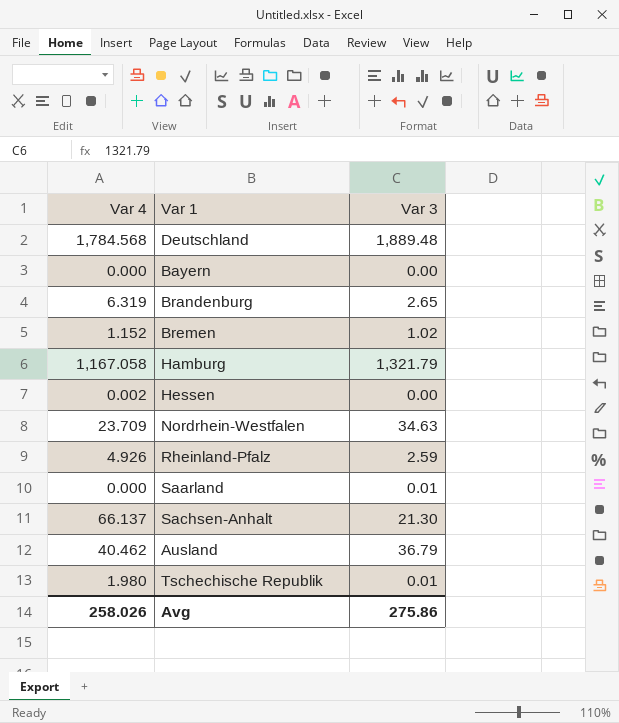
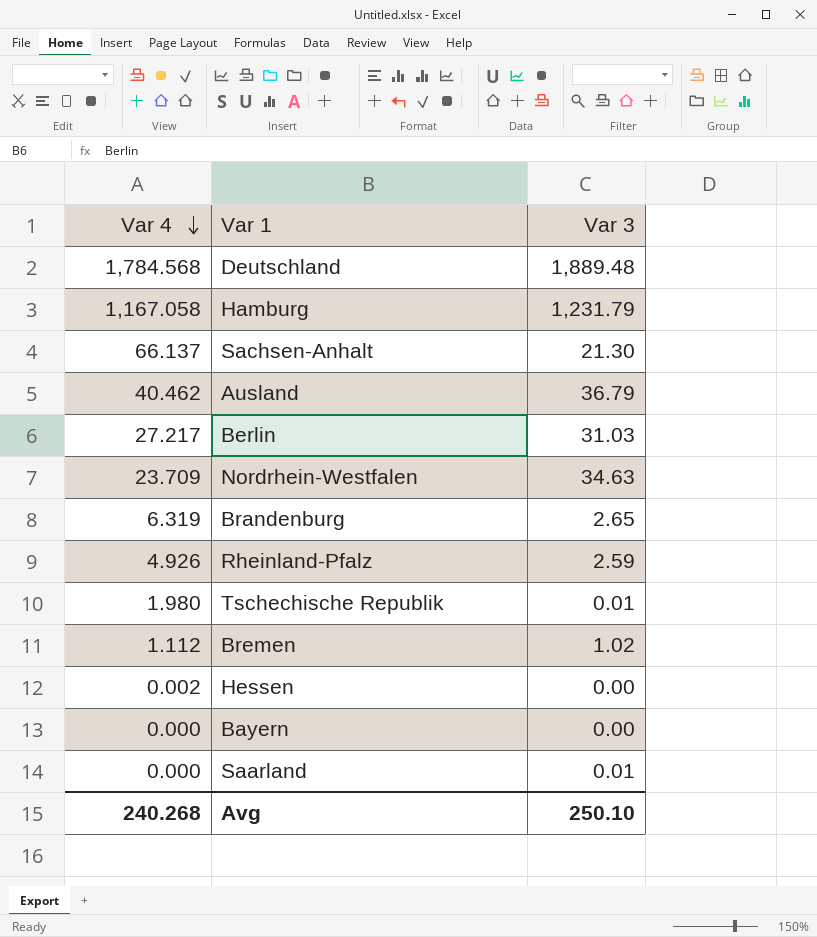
row order: none -> Var 4 descending
Hamburg | Var 3: 1,321.79 -> 1,231.79
row Berlin: none -> 27.217 | 31.03
Bremen | Var 4: 1.152 -> 1.112
Avg | Var 4: 258.026 -> 240.268
Avg | Var 3: 275.86 -> 250.10

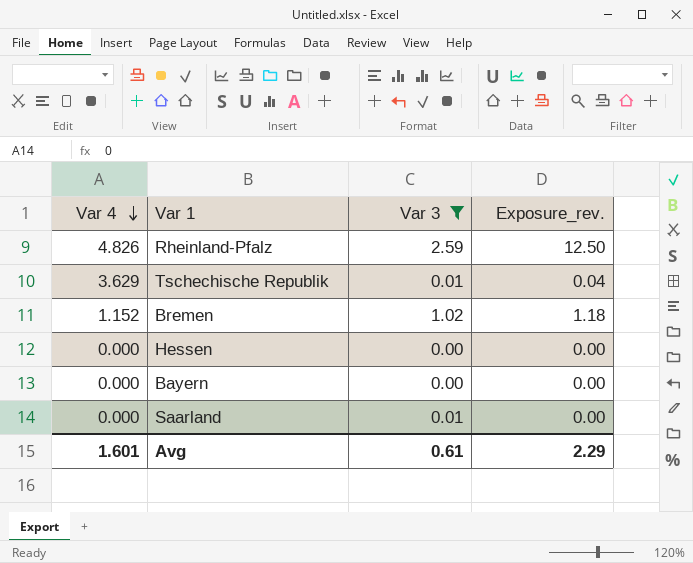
filter: none -> Var 3 <= 2.59
column Exposure_rev. | formula: none -> [Var 4] * [Var 3]
Rheinland-Pfalz | Var 4: 4.926 -> 4.826
Tschechische Republik | Var 4: 1.980 -> 3.629
Bremen | Var 4: 1.112 -> 1.152
Hessen | Var 4: 0.002 -> 0.000
Avg | Var 4: 240.268 -> 1.601
Avg | Var 3: 250.10 -> 0.61

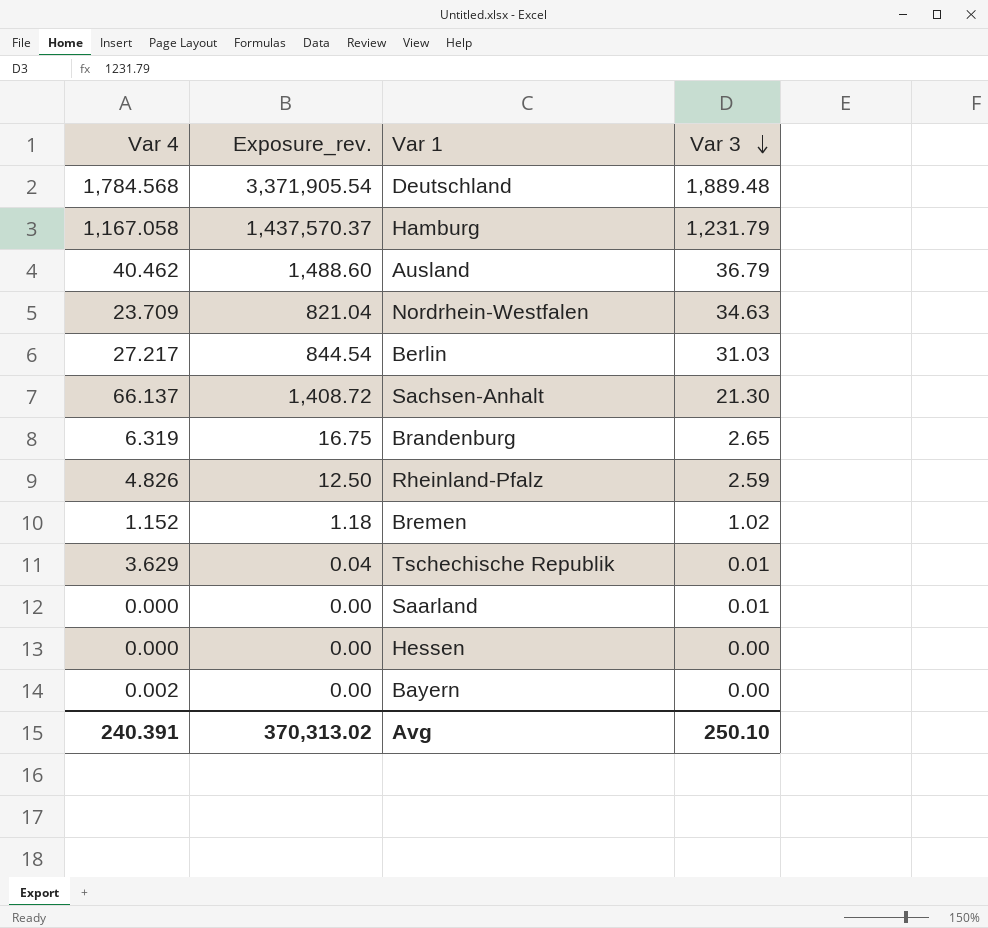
filter: Var 3 <= 2.59 -> none
row order: Var 4 descending -> Var 3 descending
column Exposure_rev. | position: 4 -> 2
Bayern | Var 4: 0.000 -> 0.002
Avg | Var 4: 1.601 -> 240.391
Avg | Exposure_rev.: 2.29 -> 370,313.02
Avg | Var 3: 0.61 -> 250.10

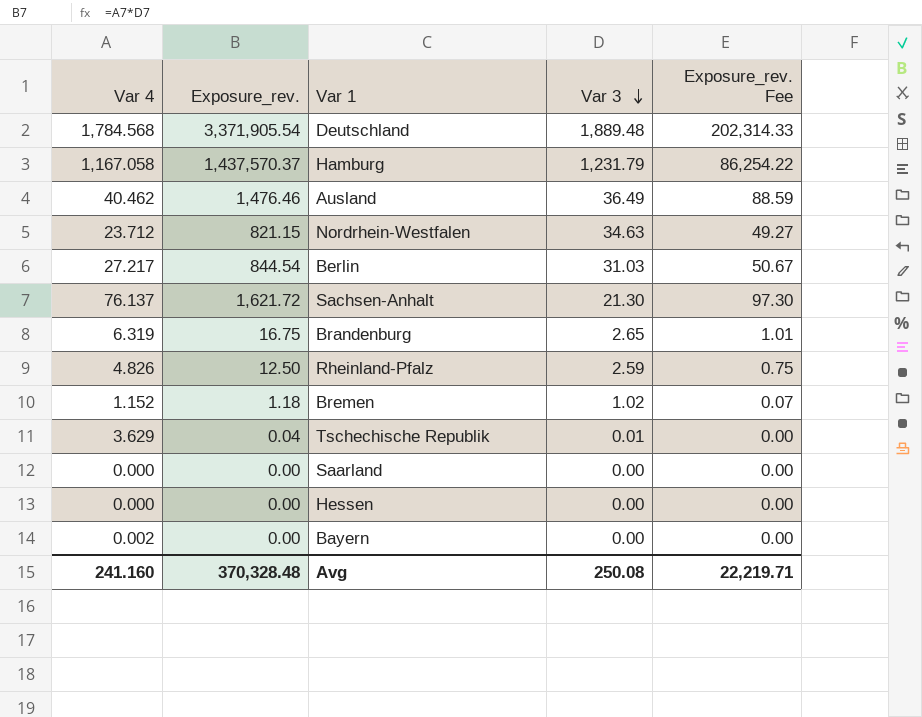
column Exposure_rev. Fee | formula: none -> [Exposure_rev.] * 0.06
Ausland | Exposure_rev.: 1,488.60 -> 1,476.46
Ausland | Var 3: 36.79 -> 36.49
Nordrhein-Westfalen | Var 4: 23.709 -> 23.712
Nordrhein-Westfalen | Exposure_rev.: 821.04 -> 821.15
Sachsen-Anhalt | Var 4: 66.137 -> 76.137
Sachsen-Anhalt | Exposure_rev.: 1,408.72 -> 1,621.72
Saarland | Var 3: 0.01 -> 0.00
Avg | Var 4: 240.391 -> 241.160
Avg | Exposure_rev.: 370,313.02 -> 370,328.48
Avg | Var 3: 250.10 -> 250.08

